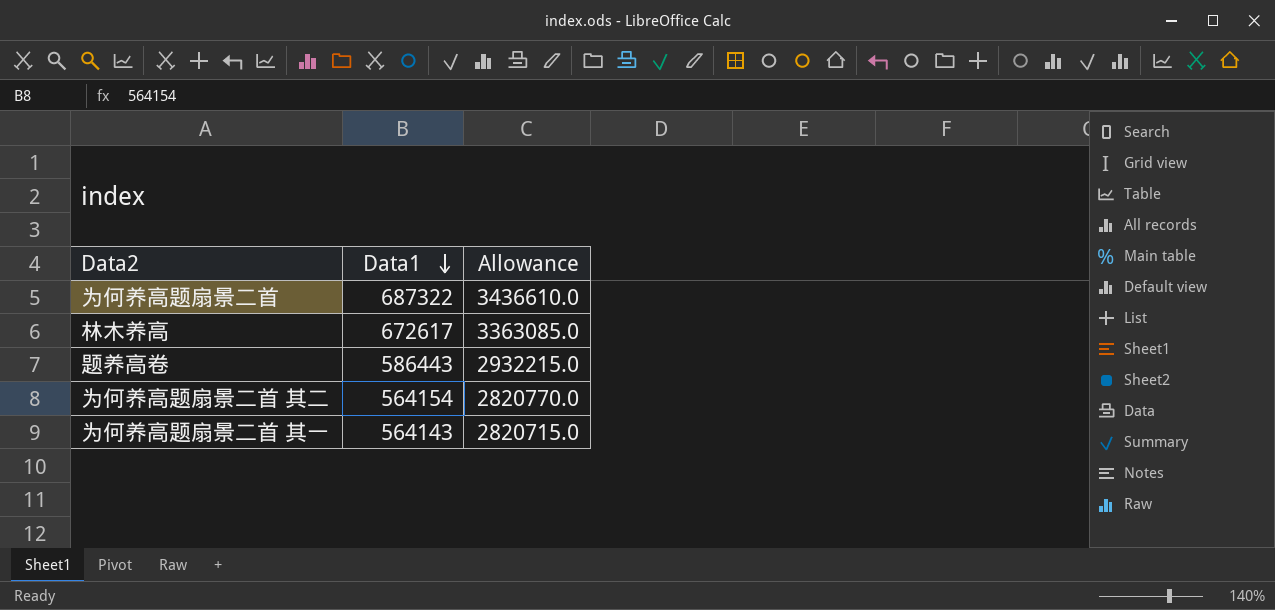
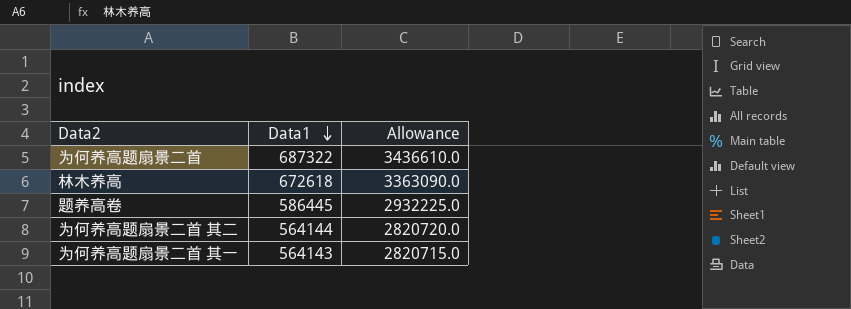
林木养高 | Data1: 672617 -> 672618
林木养高 | Allowance: 3363085.0 -> 3363090.0
题养高卷 | Data1: 586443 -> 586445
题养高卷 | Allowance: 2932215.0 -> 2932225.0
为何养高题扇景二首 其二 | Data1: 564154 -> 564144
为何养高题扇景二首 其二 | Allowance: 2820770.0 -> 2820720.0

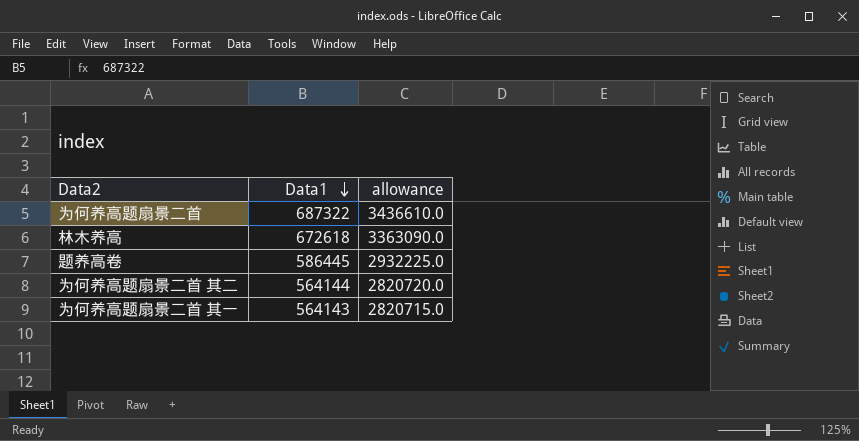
column name: Allowance -> allowance

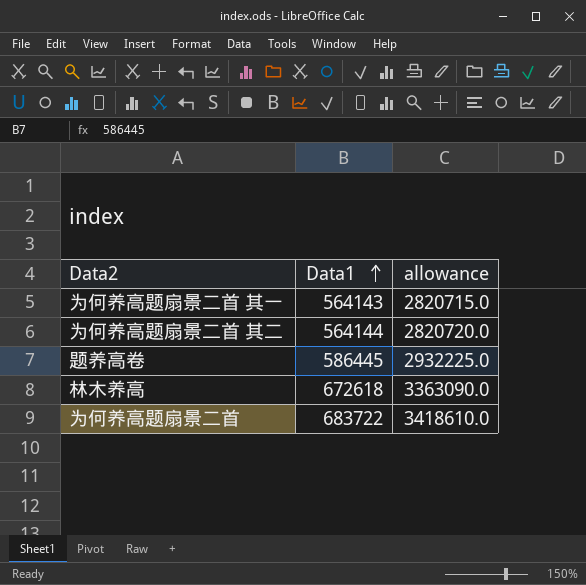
row order: Data1 descending -> Data1 ascending
为何养高题扇景二首 | Data1: 687322 -> 683722
为何养高题扇景二首 | allowance: 3436610.0 -> 3418610.0

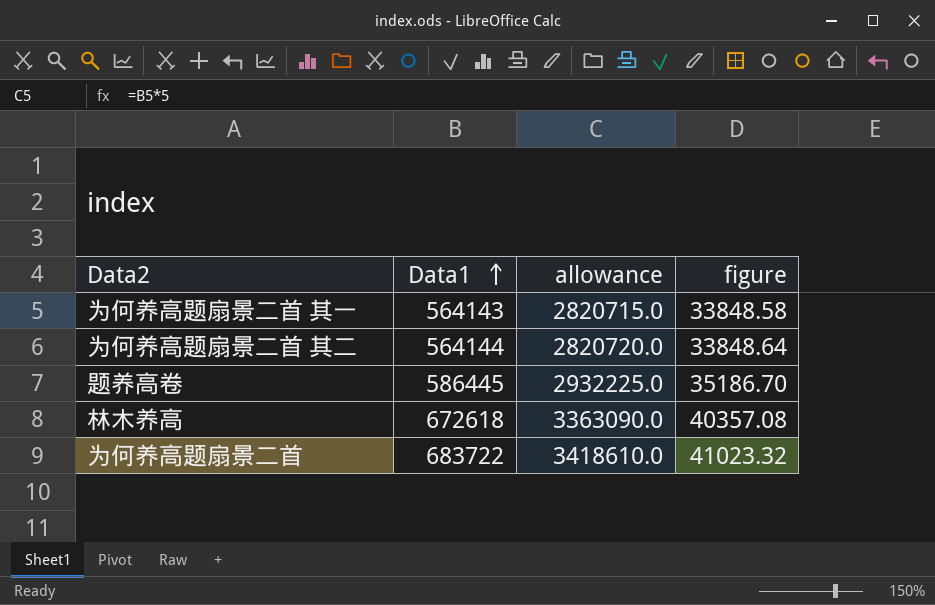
column figure | formula: none -> [Data1] * 0.06

